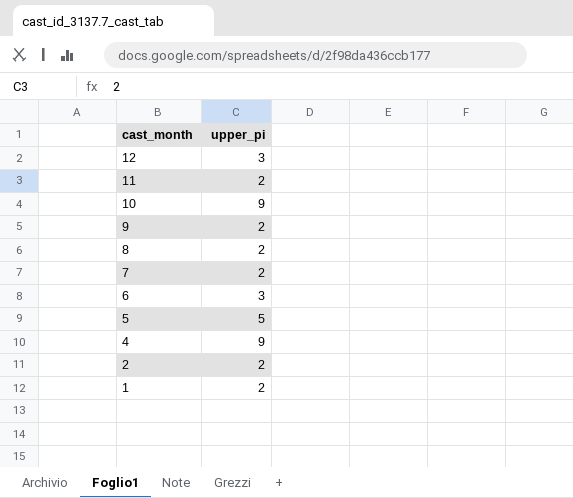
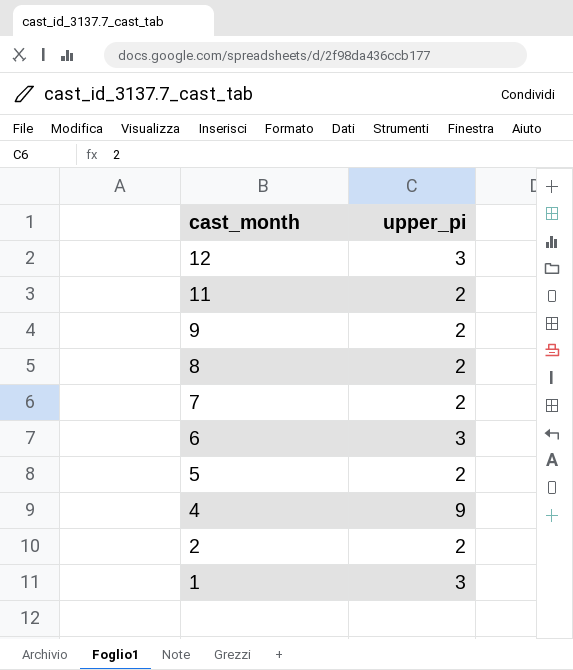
row 10: 9 -> none
5 | upper_pi: 5 -> 2
1 | upper_pi: 2 -> 3

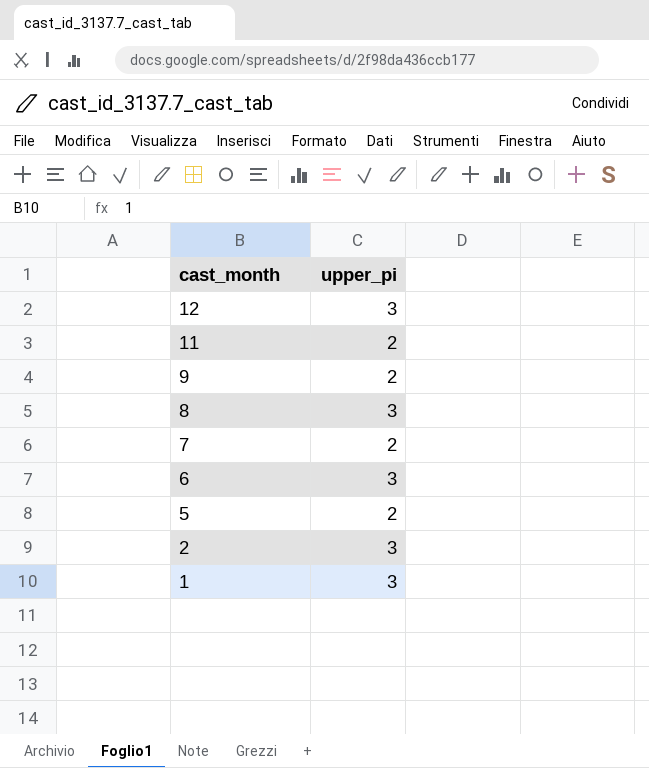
row 4: 9 -> none
8 | upper_pi: 2 -> 3
2 | upper_pi: 2 -> 3

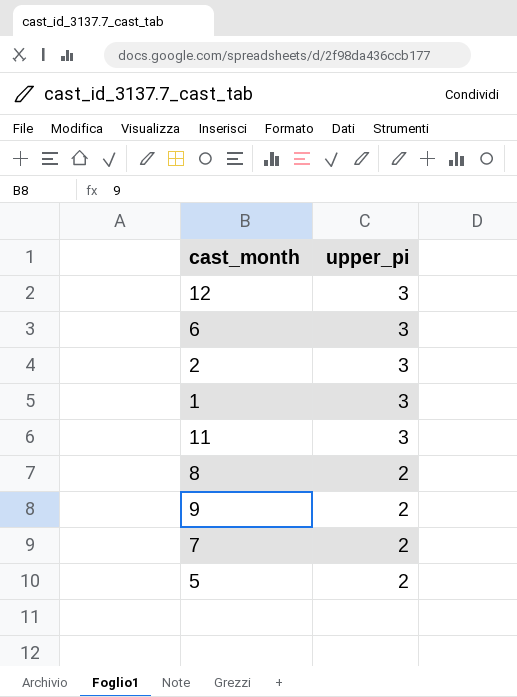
row order: cast_month descending -> upper_pi descending
11 | upper_pi: 2 -> 3
8 | upper_pi: 3 -> 2

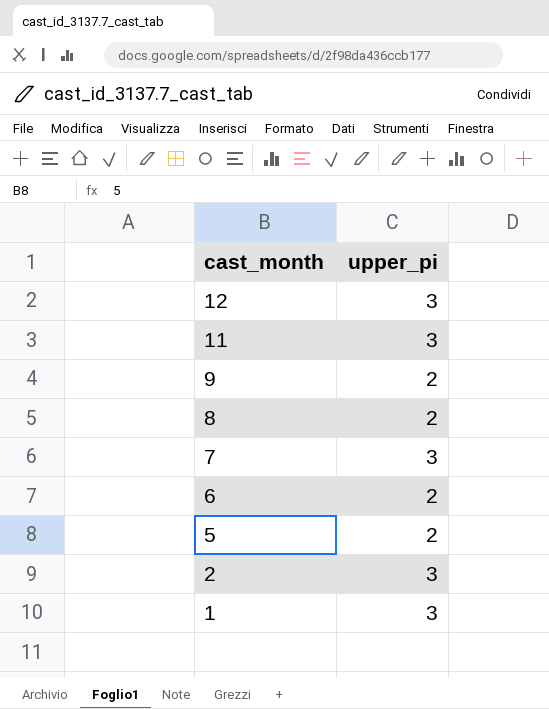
row order: upper_pi descending -> cast_month descending
7 | upper_pi: 2 -> 3
6 | upper_pi: 3 -> 2

